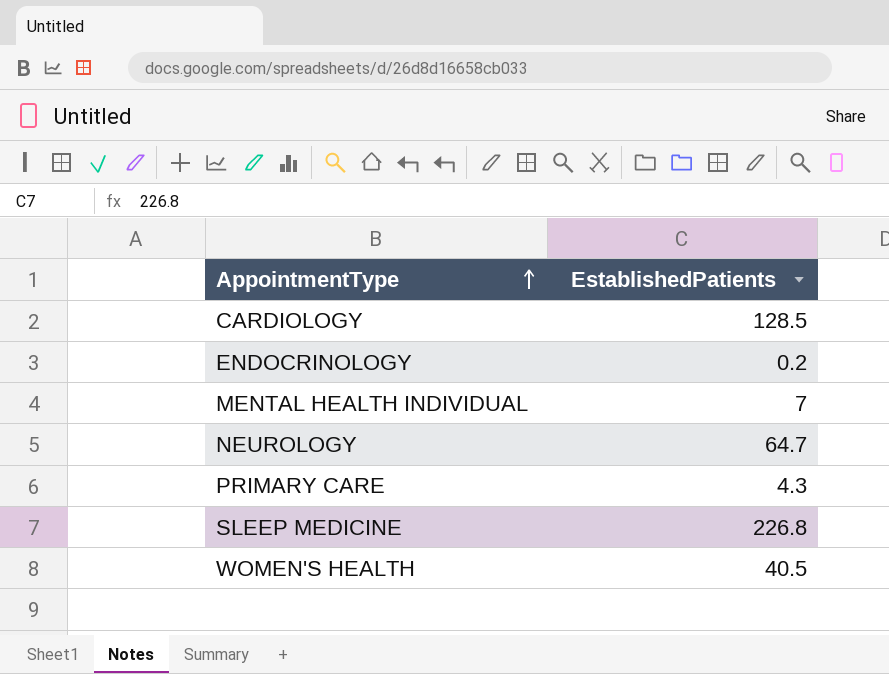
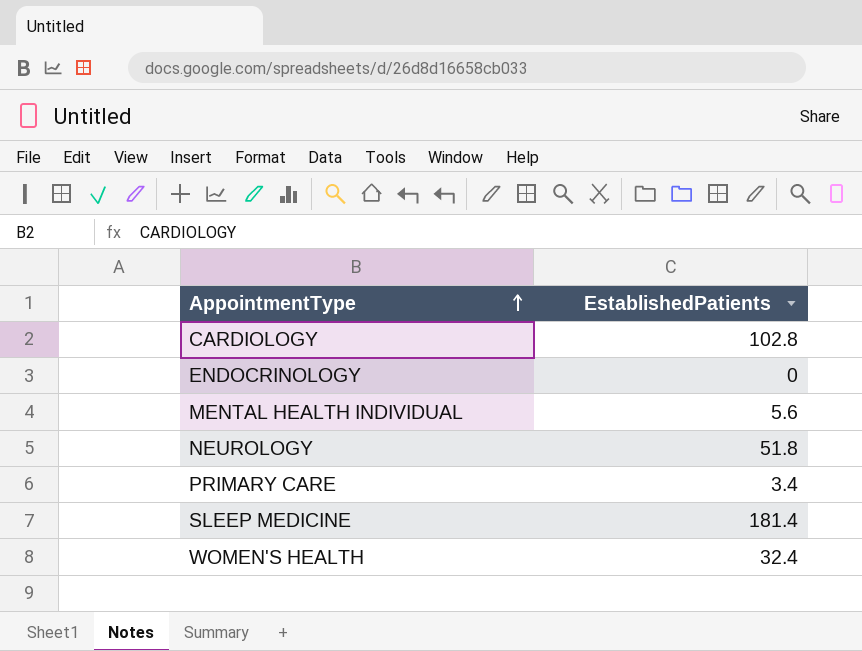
CARDIOLOGY | EstablishedPatients: 128.5 -> 102.8
ENDOCRINOLOGY | EstablishedPatients: 0.2 -> 0
MENTAL HEALTH INDIVIDUAL | EstablishedPatients: 7 -> 5.6
NEUROLOGY | EstablishedPatients: 64.7 -> 51.8
PRIMARY CARE | EstablishedPatients: 4.3 -> 3.4
SLEEP MEDICINE | EstablishedPatients: 226.8 -> 181.4
WOMEN'S HEALTH | EstablishedPatients: 40.5 -> 32.4

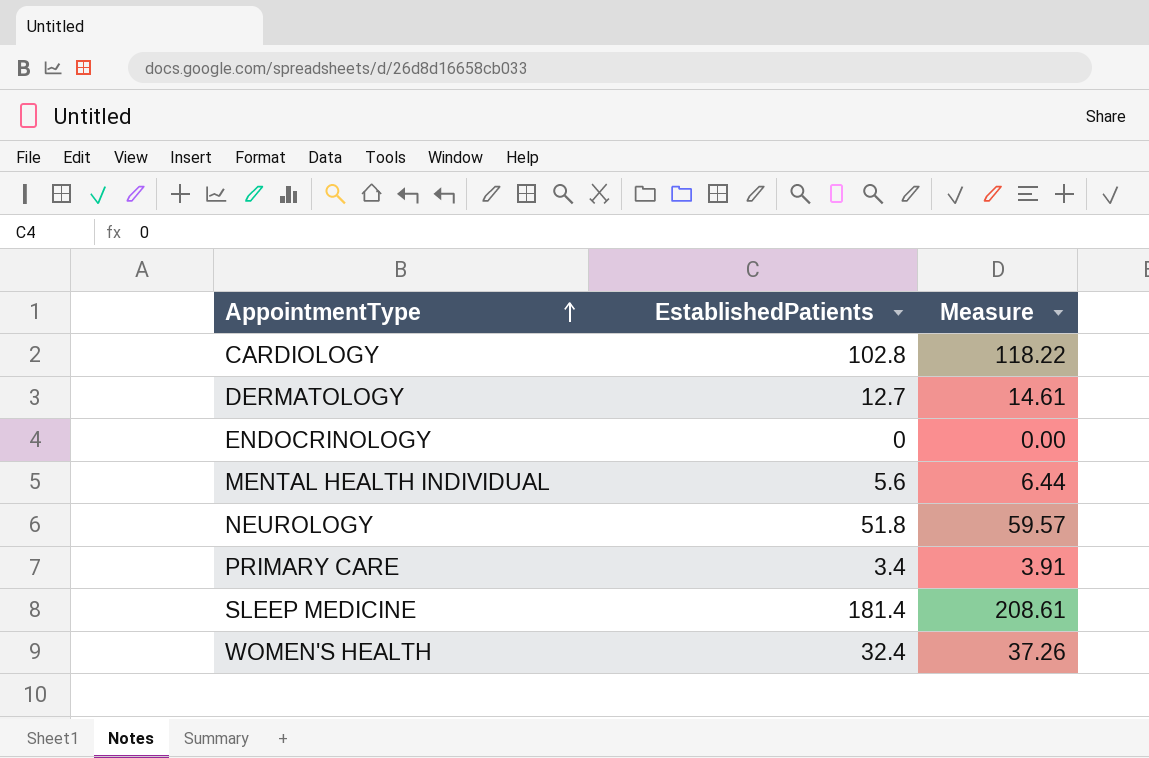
column Measure | formula: none -> [EstablishedPatients] * 1.15
row DERMATOLOGY: none -> 12.7 | 14.61

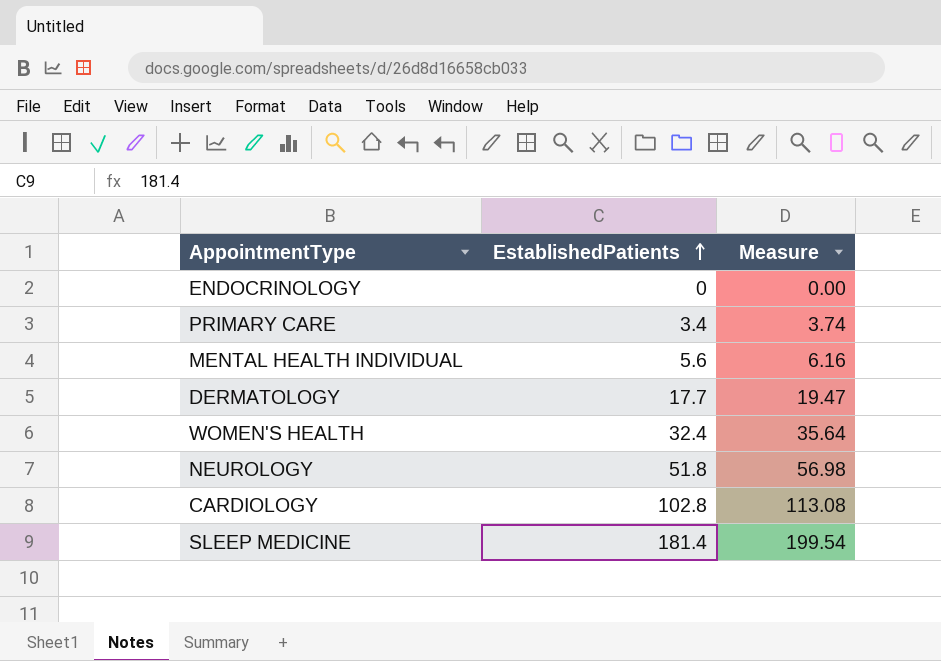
row order: AppointmentType ascending -> EstablishedPatients ascending
column Measure | formula: [EstablishedPatients] * 1.15 -> [EstablishedPatients] * 1.1
DERMATOLOGY | EstablishedPatients: 12.7 -> 17.7

